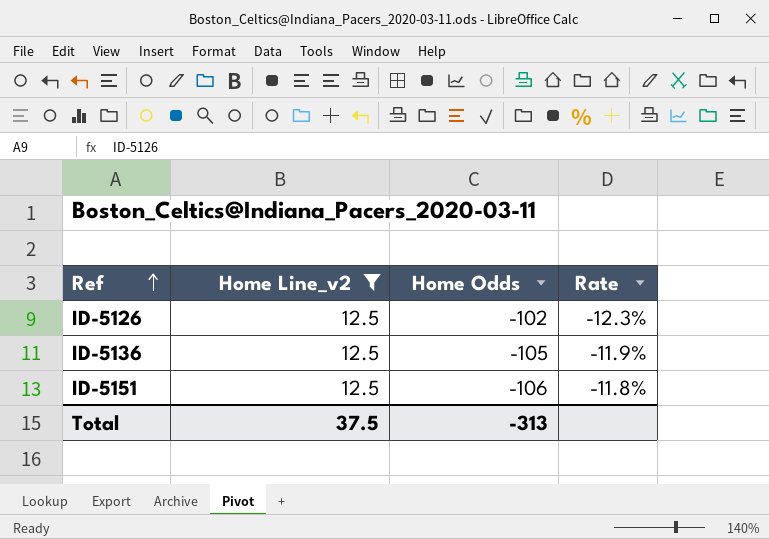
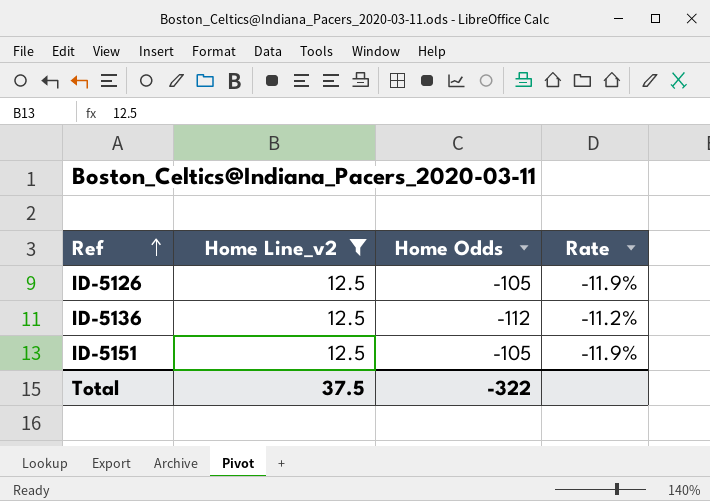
ID-5126 | Home Odds: -102 -> -105
ID-5126 | Rate: -12.3% -> -11.9%
ID-5136 | Home Odds: -105 -> -112
ID-5136 | Rate: -11.9% -> -11.2%
ID-5151 | Home Odds: -106 -> -105
ID-5151 | Rate: -11.8% -> -11.9%
Total | Home Odds: -313 -> -322

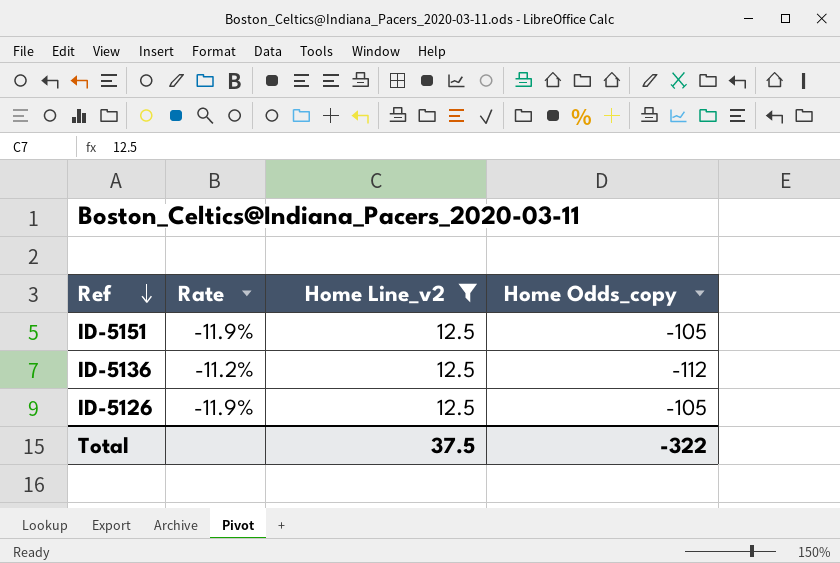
row order: Ref ascending -> Ref descending
column Rate | position: 4 -> 2
column name: Home Odds -> Home Odds_copy

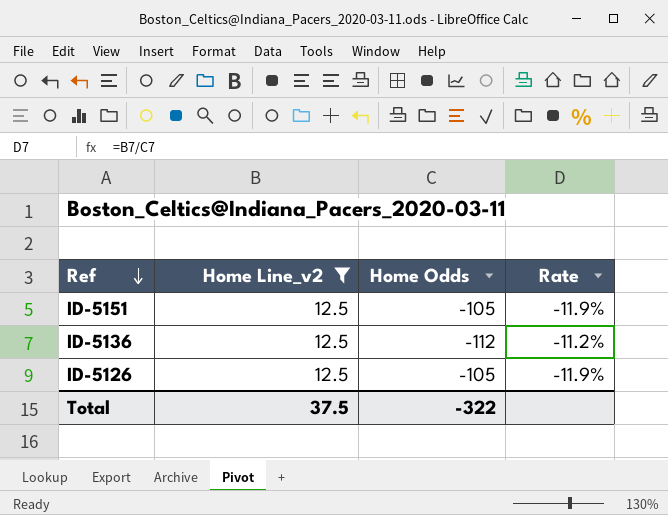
column name: Home Odds_copy -> Home Odds
column Rate | position: 2 -> 4

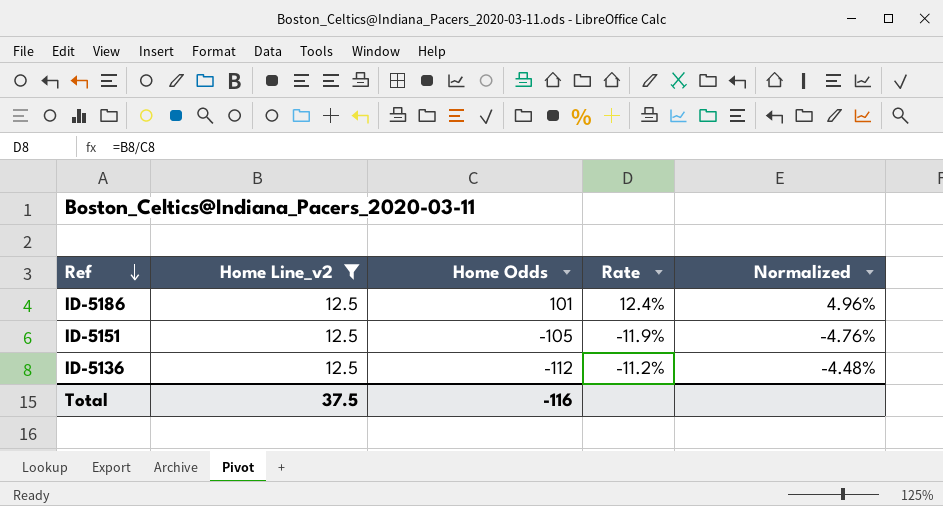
column Normalized | formula: none -> [Rate] * 0.4
row ID-5126: 12.5 | -105 | -11.9% -> none
row ID-5186: none -> 12.5 | 101 | 12.4% | 4.96%
Total | Home Odds: -322 -> -116

